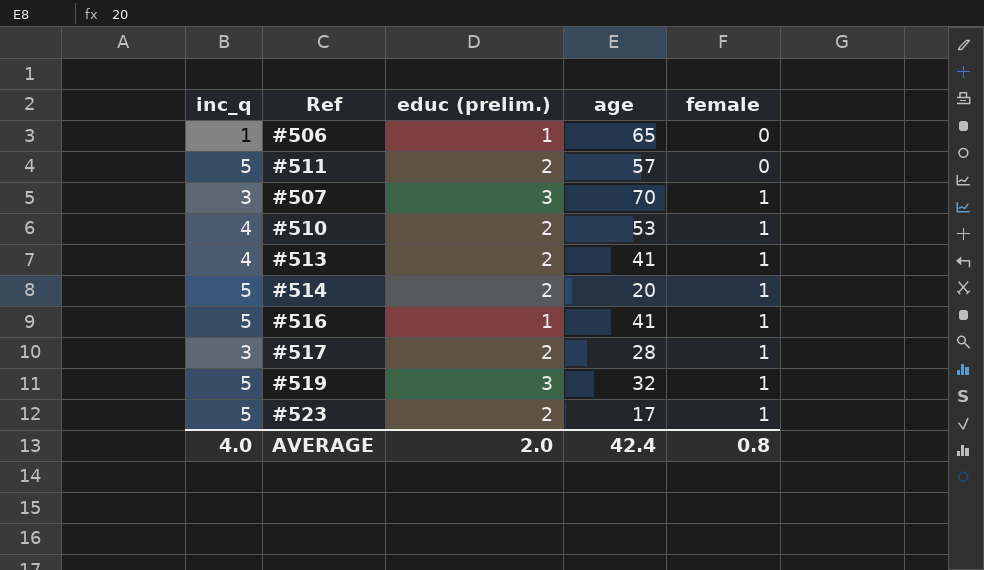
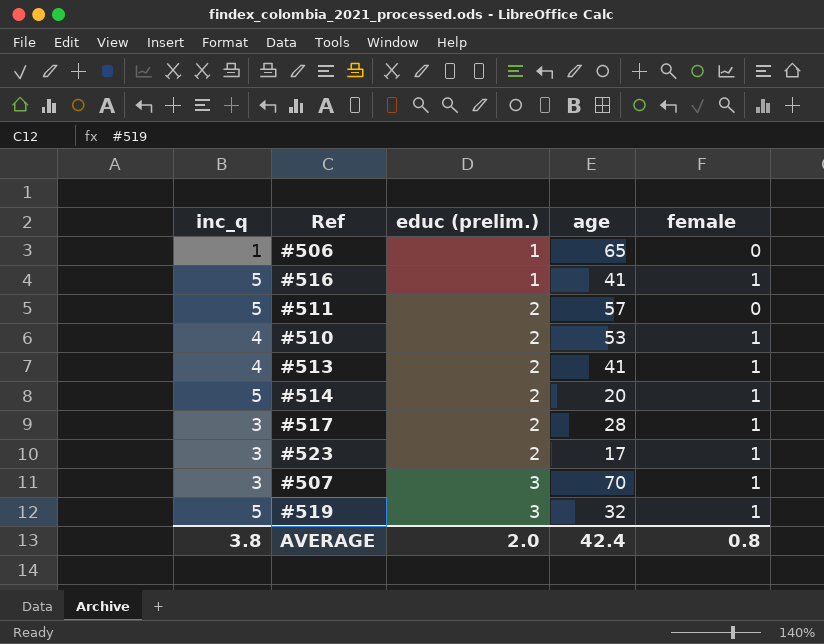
row order: female ascending -> educ (prelim.) ascending
#523 | inc_q: 5 -> 3
AVERAGE | inc_q: 4.0 -> 3.8

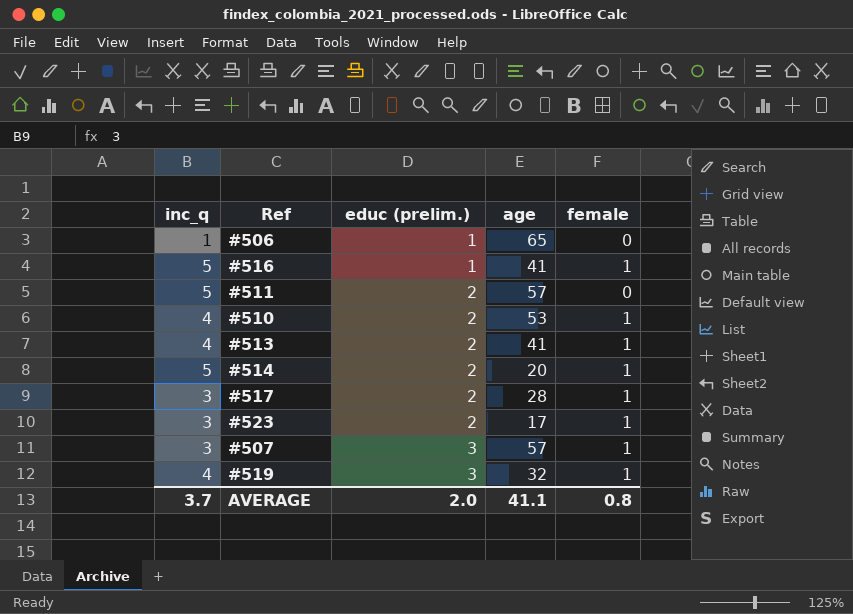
#507 | age: 70 -> 57
#519 | inc_q: 5 -> 4
AVERAGE | inc_q: 3.8 -> 3.7
AVERAGE | age: 42.4 -> 41.1

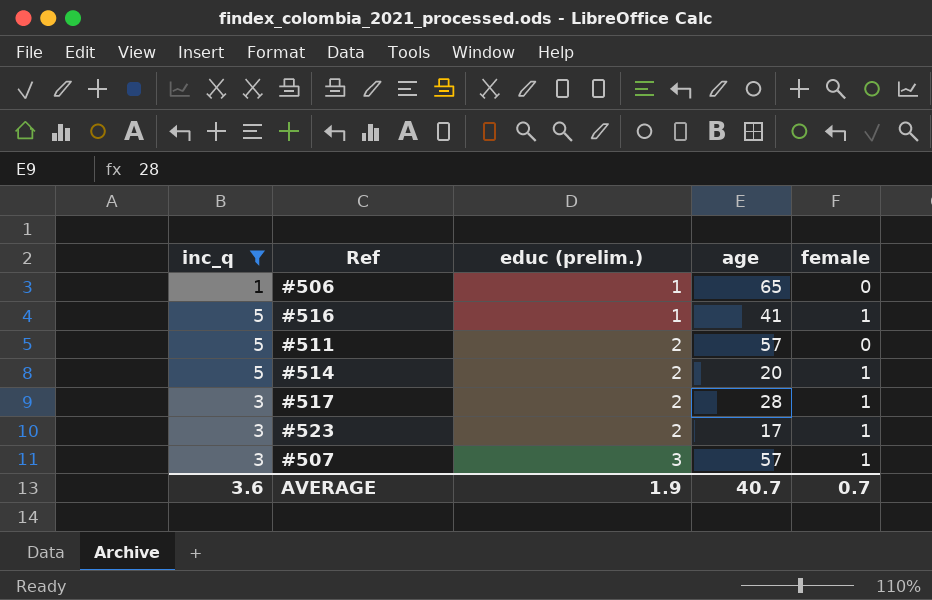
filter: none -> inc_q != 4
AVERAGE | inc_q: 3.7 -> 3.6
AVERAGE | educ (prelim.): 2.0 -> 1.9
AVERAGE | age: 41.1 -> 40.7
AVERAGE | female: 0.8 -> 0.7

